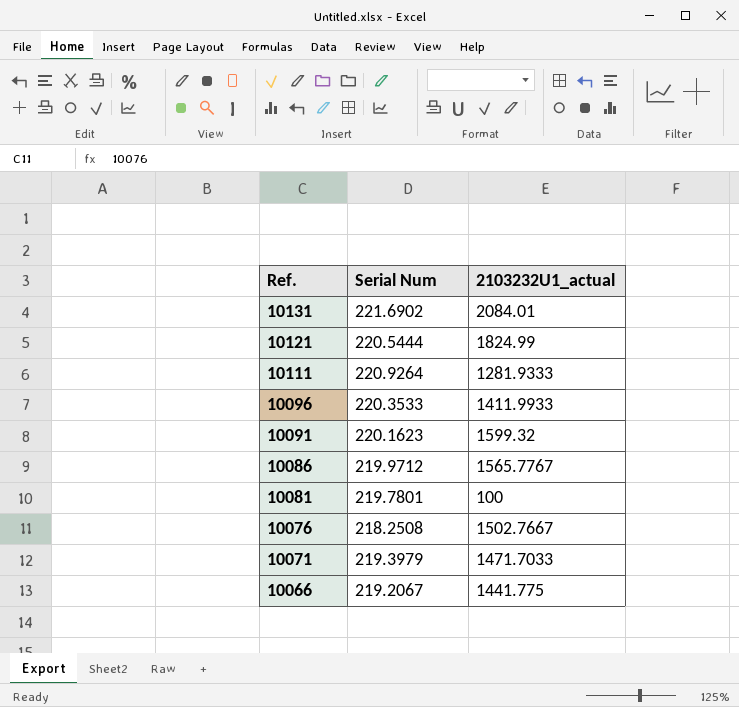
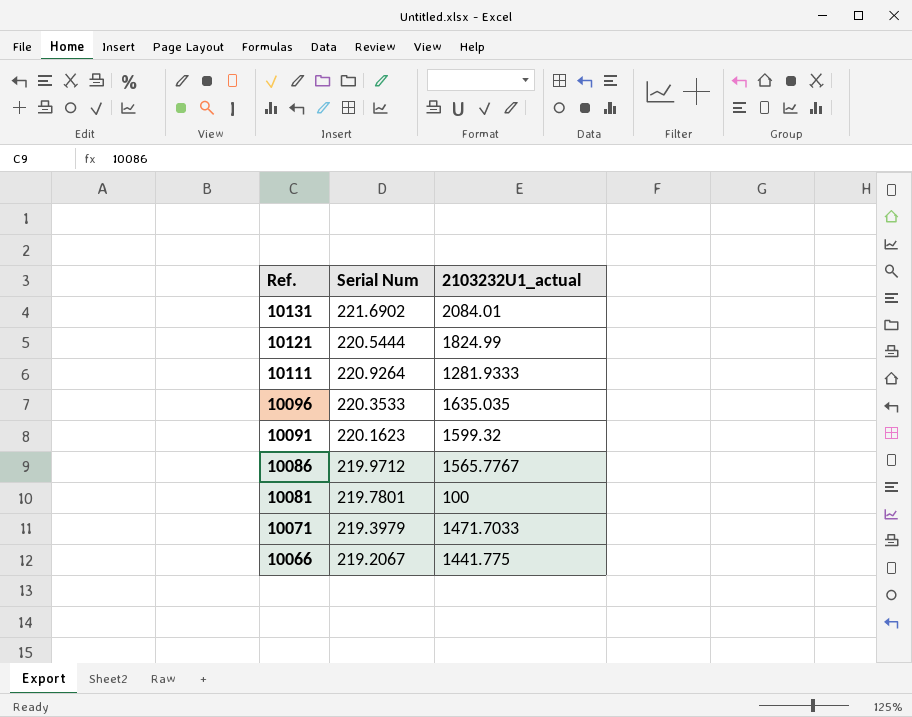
row 10076: 218.2508 | 1502.7667 -> none
10096 | 2103232U1_actual: 1411.9933 -> 1635.035

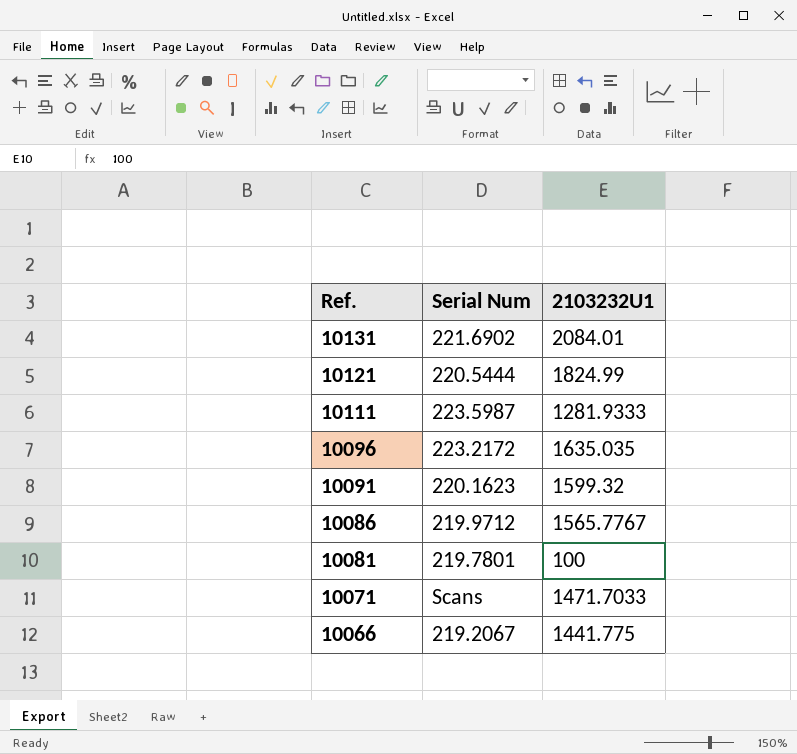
column name: 2103232U1_actual -> 2103232U1
10111 | Serial Num: 220.9264 -> 223.5987
10096 | Serial Num: 220.3533 -> 223.2172
10071 | Serial Num: 219.3979 -> Scans

